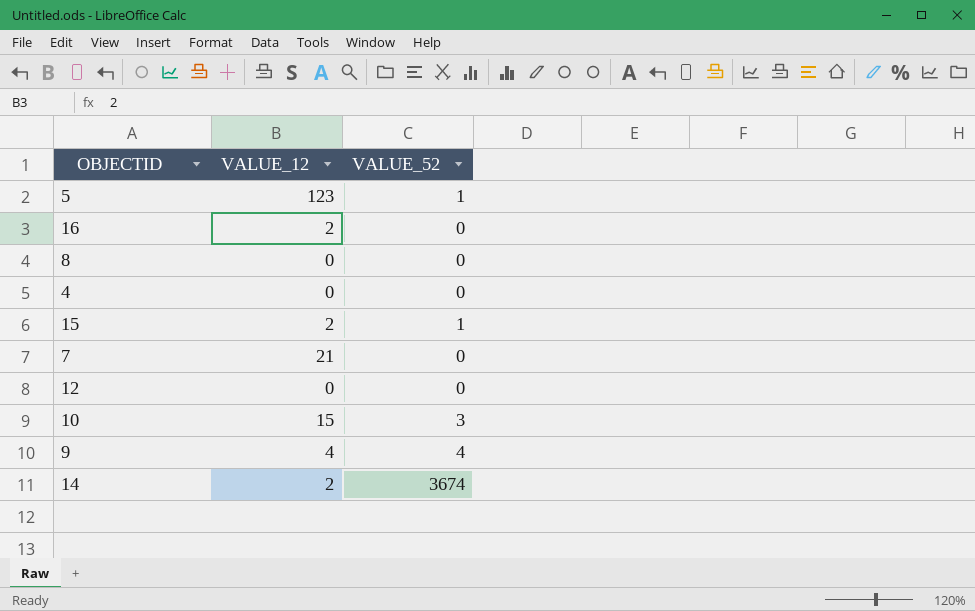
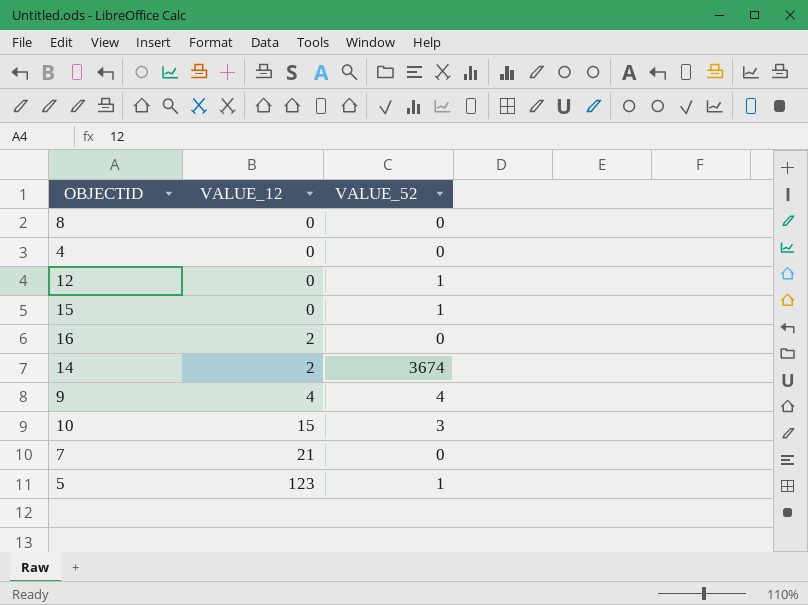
row order: none -> VALUE_12 ascending
12 | VALUE_52: 0 -> 1
15 | VALUE_12: 2 -> 0

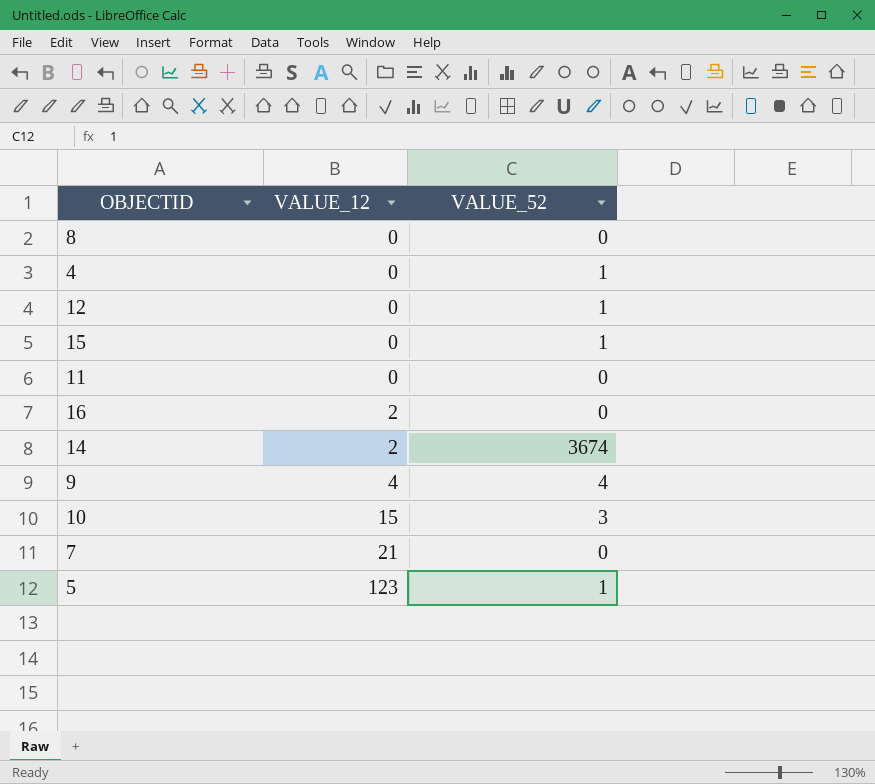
4 | VALUE_52: 0 -> 1
row 11: none -> 0 | 0

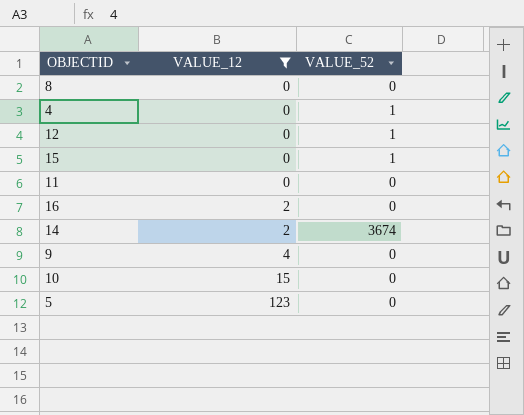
filter: none -> VALUE_12 != 21
9 | VALUE_52: 4 -> 0
10 | VALUE_52: 3 -> 0
5 | VALUE_52: 1 -> 0

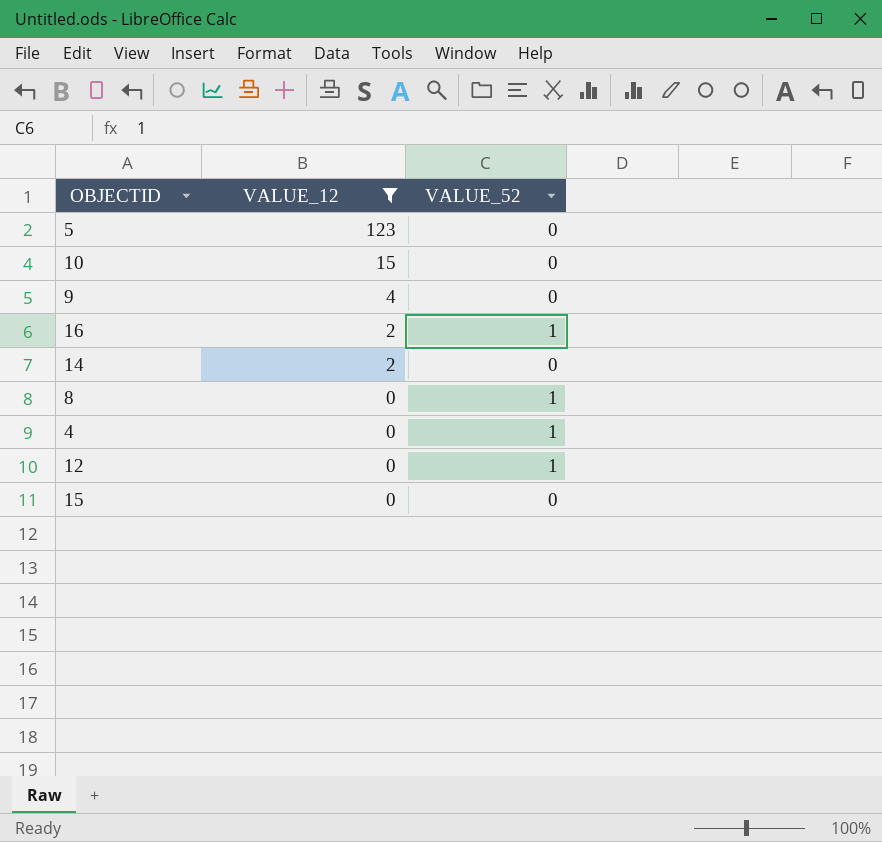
row order: VALUE_12 ascending -> VALUE_12 descending
row 11: 0 | 0 -> none
16 | VALUE_52: 0 -> 1
14 | VALUE_52: 3674 -> 0
8 | VALUE_52: 0 -> 1
15 | VALUE_52: 1 -> 0

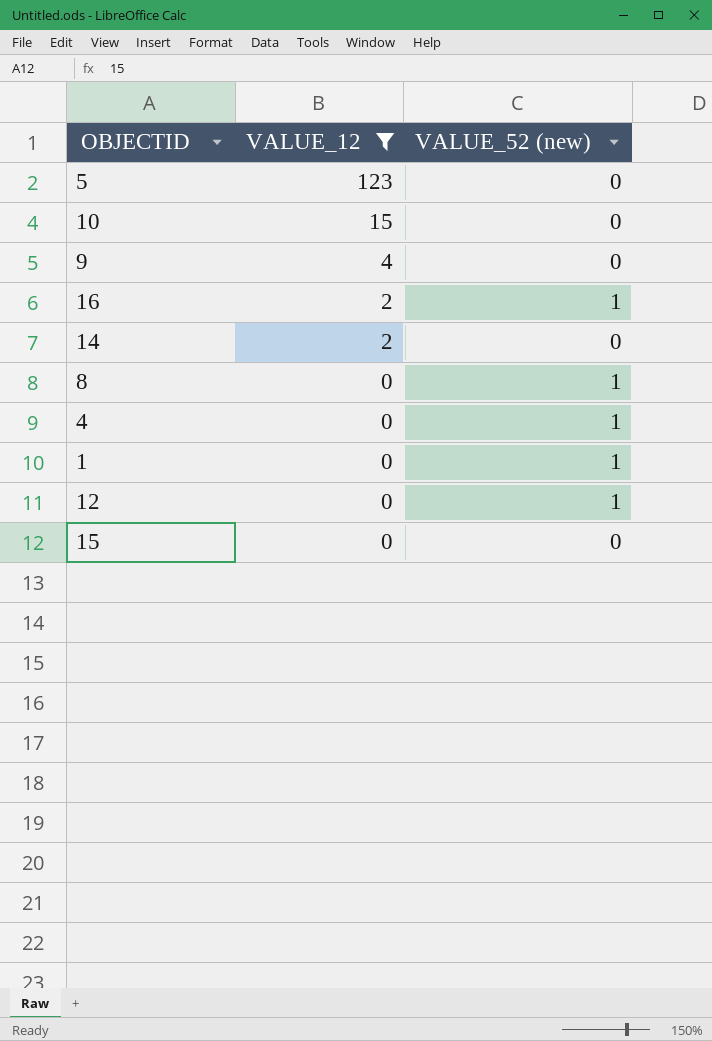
column name: VALUE_52 -> VALUE_52 (new)
row 1: none -> 0 | 1

